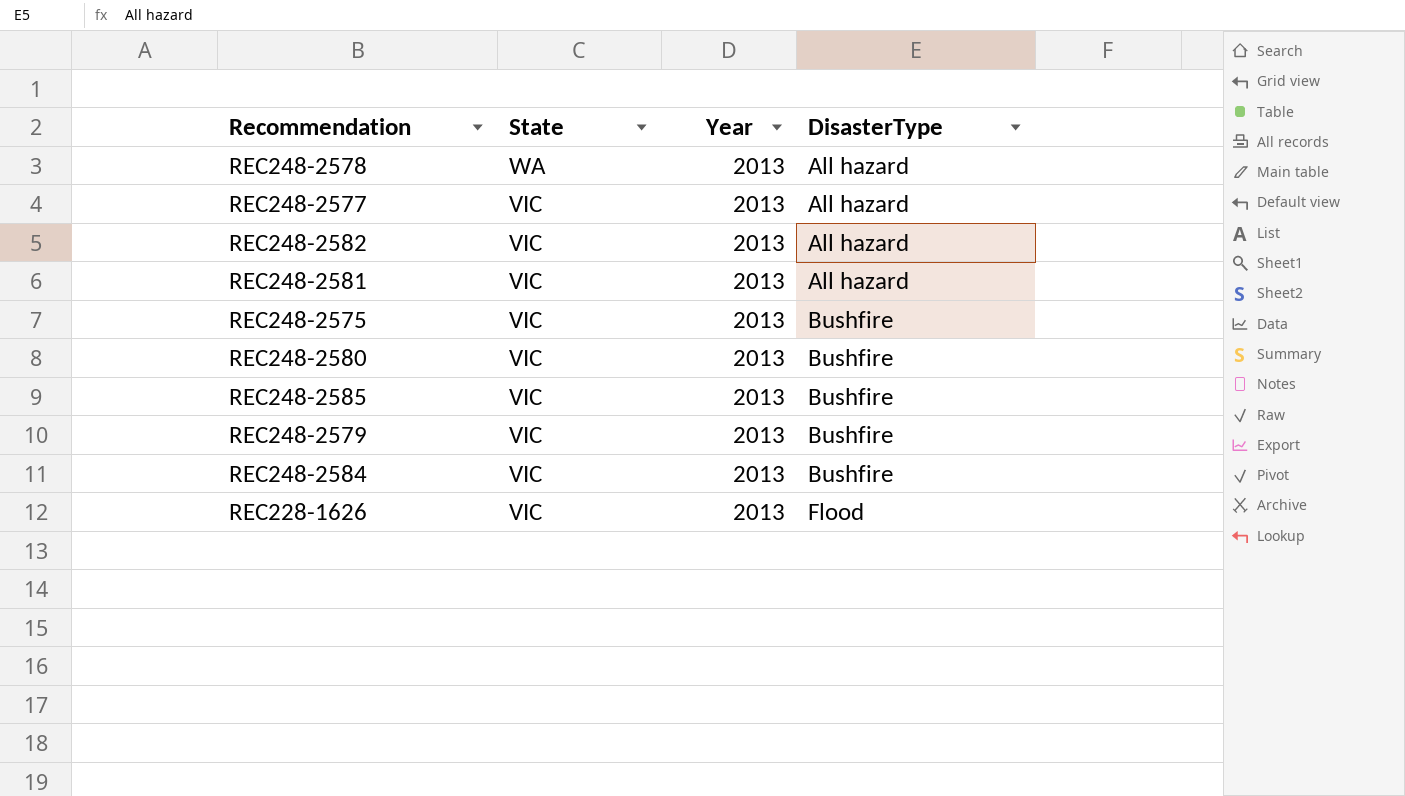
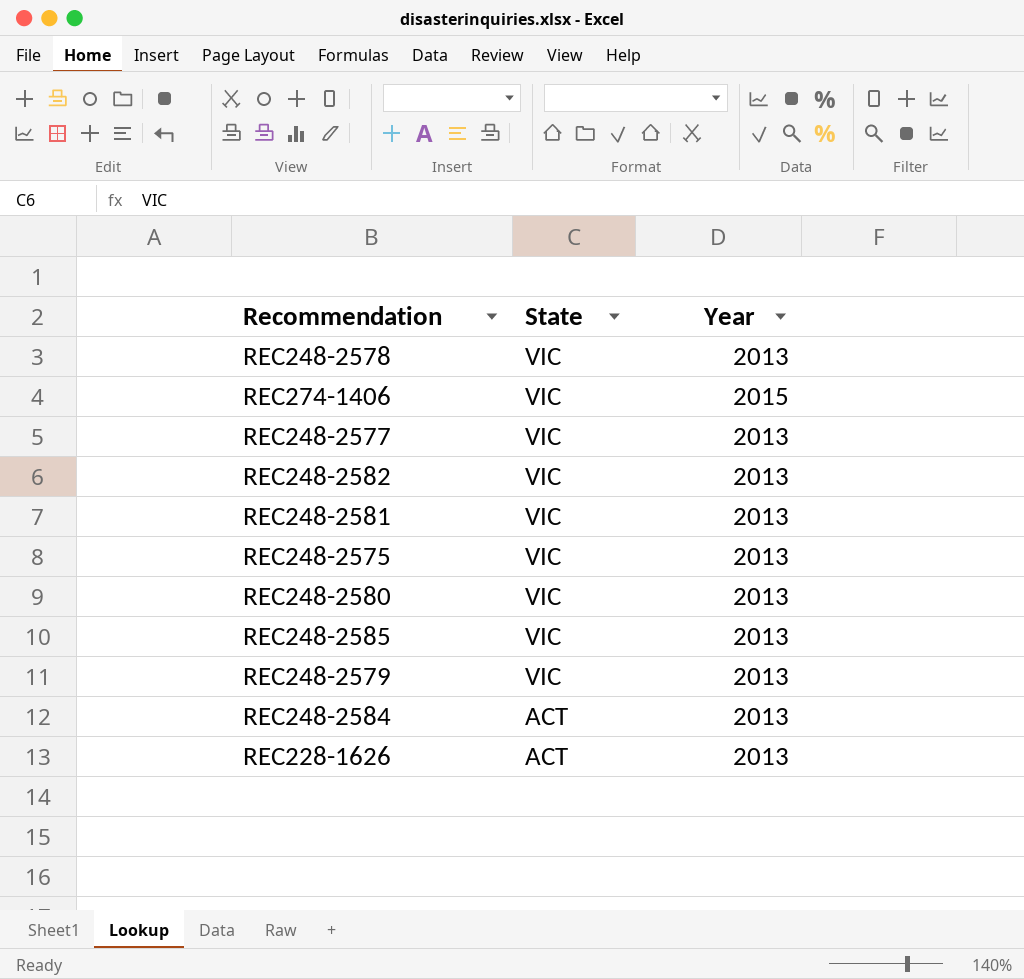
column DisasterType | position: 4 -> none
REC248-2578 | State: WA -> VIC
row REC274-1406: none -> VIC | 2015
REC248-2584 | State: VIC -> ACT
REC228-1626 | State: VIC -> ACT

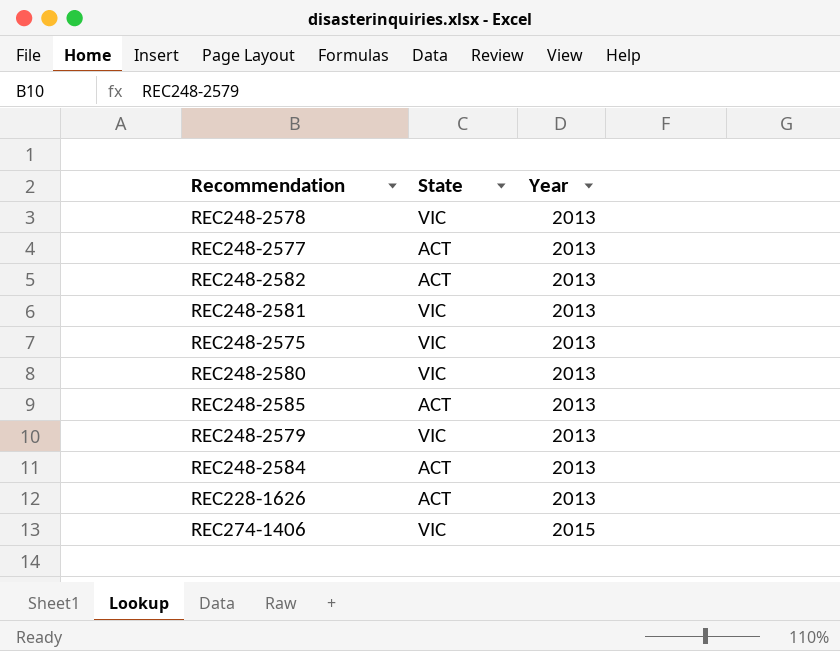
row order: State descending -> Year ascending
REC248-2577 | State: VIC -> ACT
REC248-2582 | State: VIC -> ACT
REC248-2585 | State: VIC -> ACT

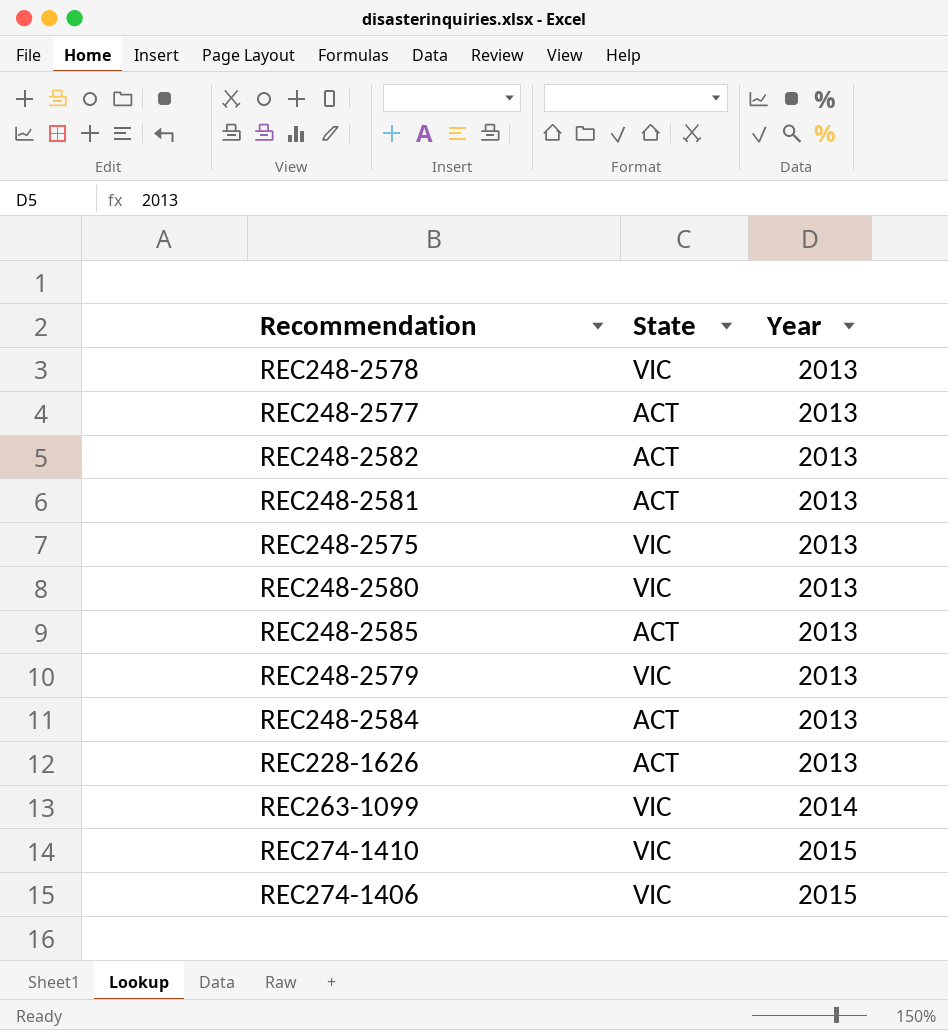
REC248-2581 | State: VIC -> ACT
row REC263-1099: none -> VIC | 2014
row REC274-1410: none -> VIC | 2015

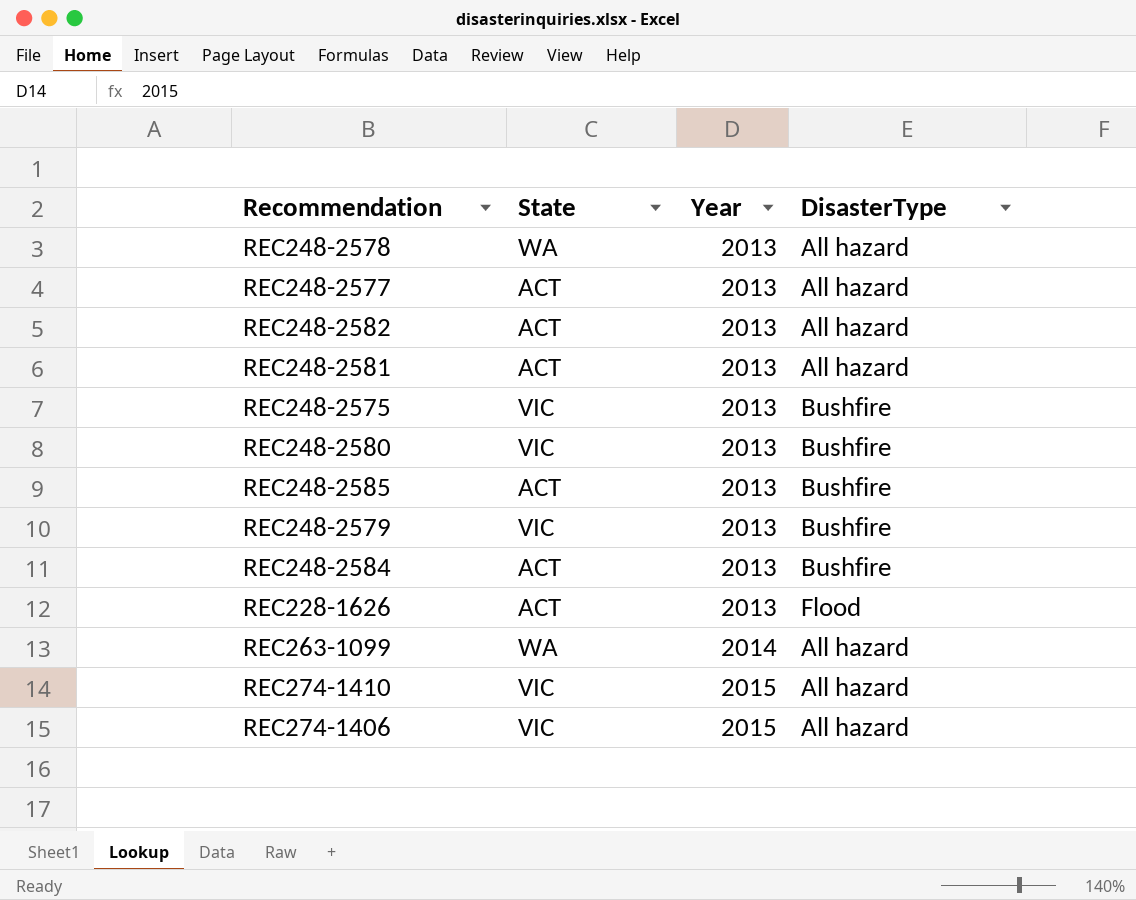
column DisasterType | position: none -> 4
REC248-2578 | State: VIC -> WA
REC263-1099 | State: VIC -> WA

